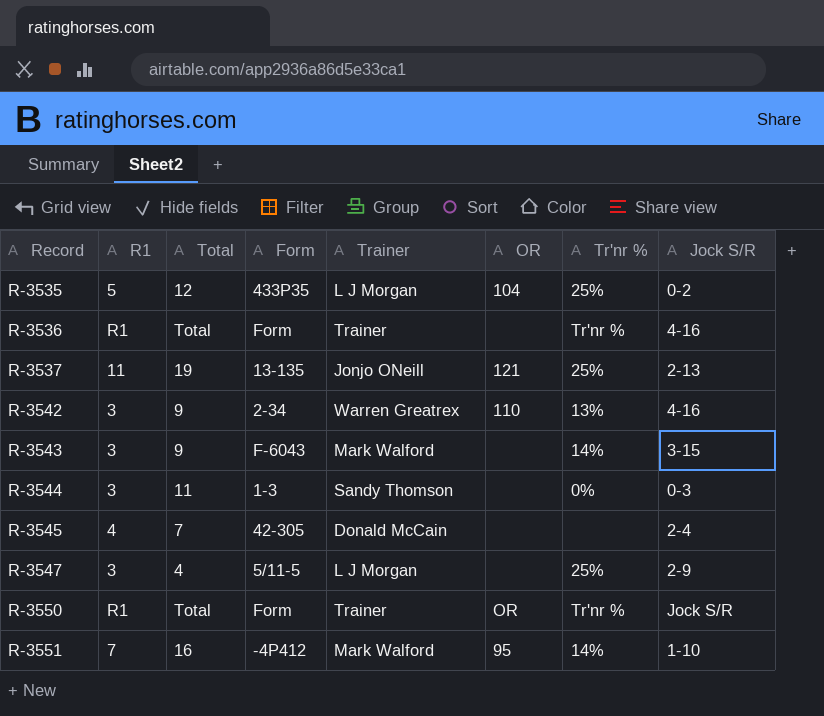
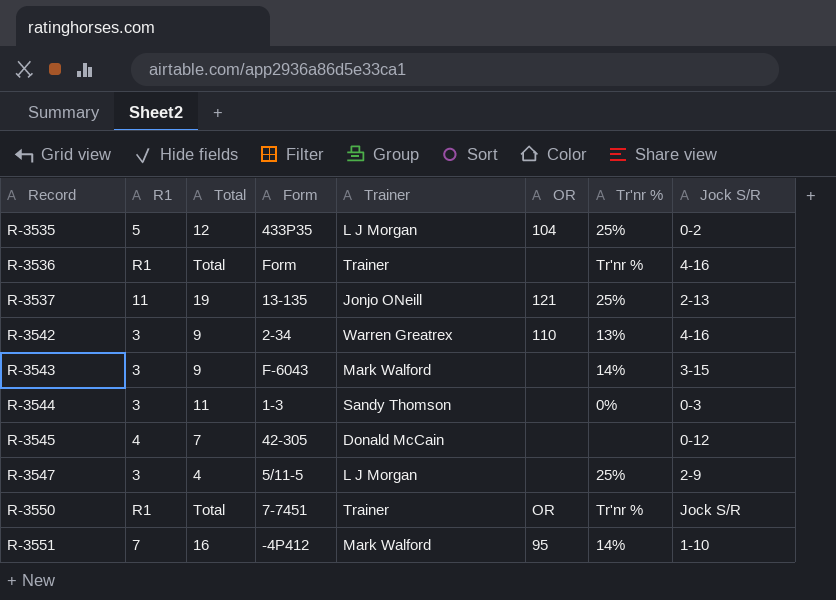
R-3545 | Jock S/R: 2-4 -> 0-12
R-3550 | Form: Form -> 7-7451

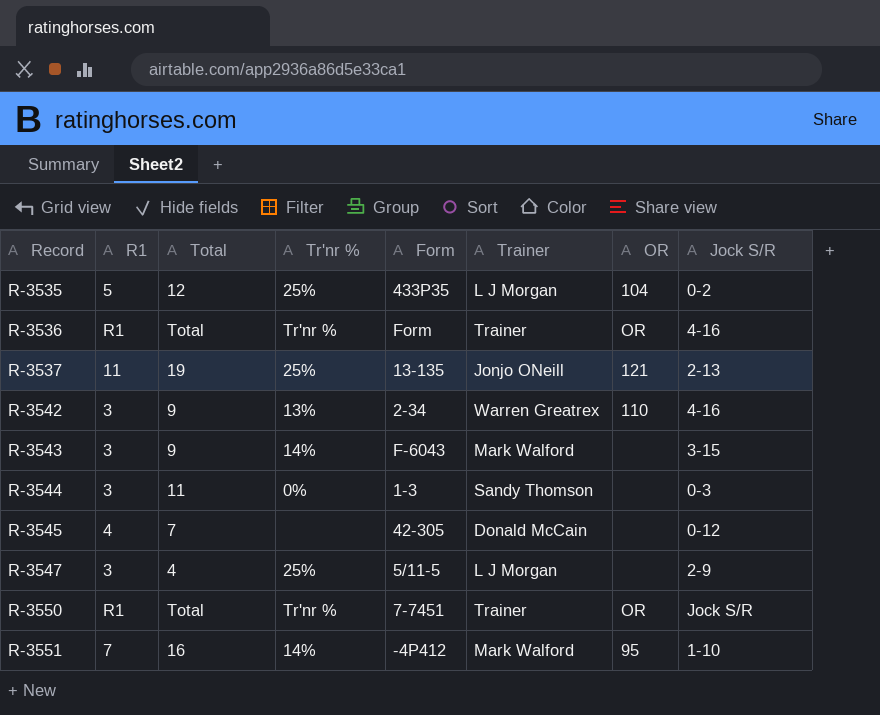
column Tr'nr % | position: 7 -> 4
R-3536 | OR: none -> OR

